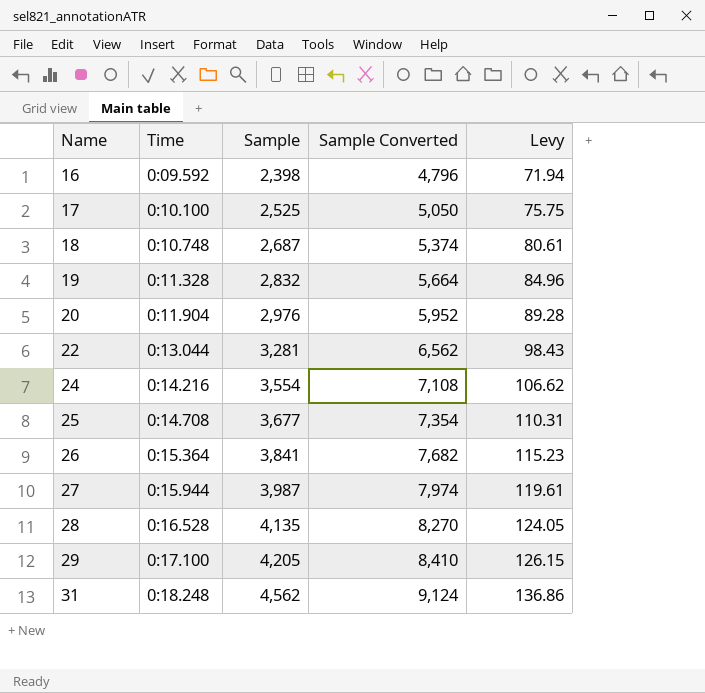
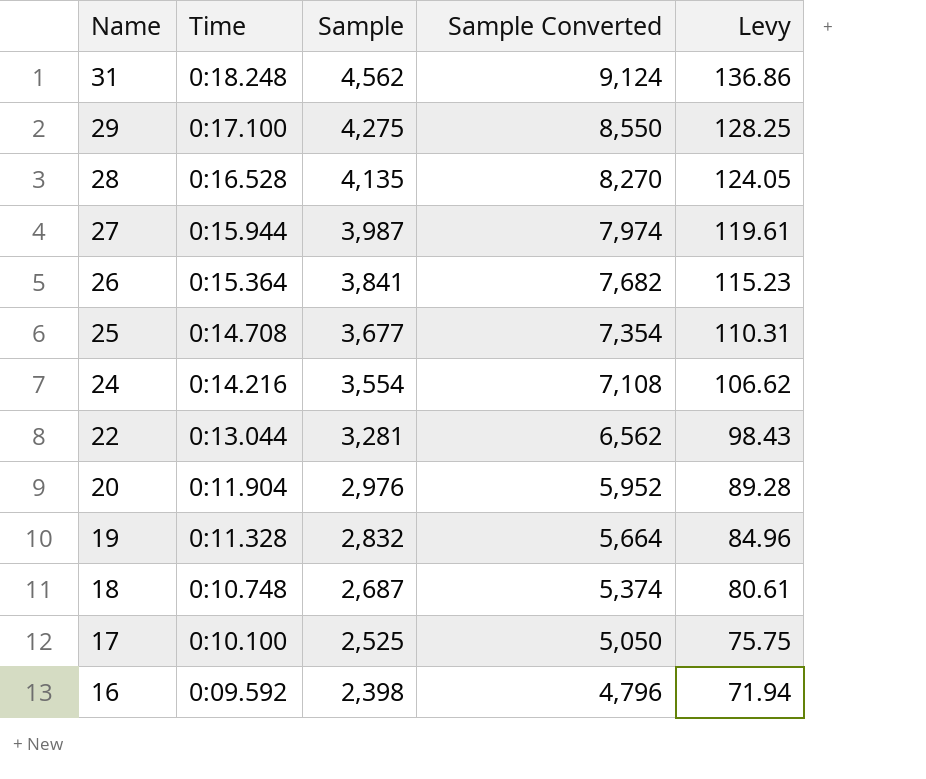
row order: Name ascending -> Name descending
29 | Sample: 4,205 -> 4,275
29 | Sample Converted: 8,410 -> 8,550
29 | Levy: 126.15 -> 128.25

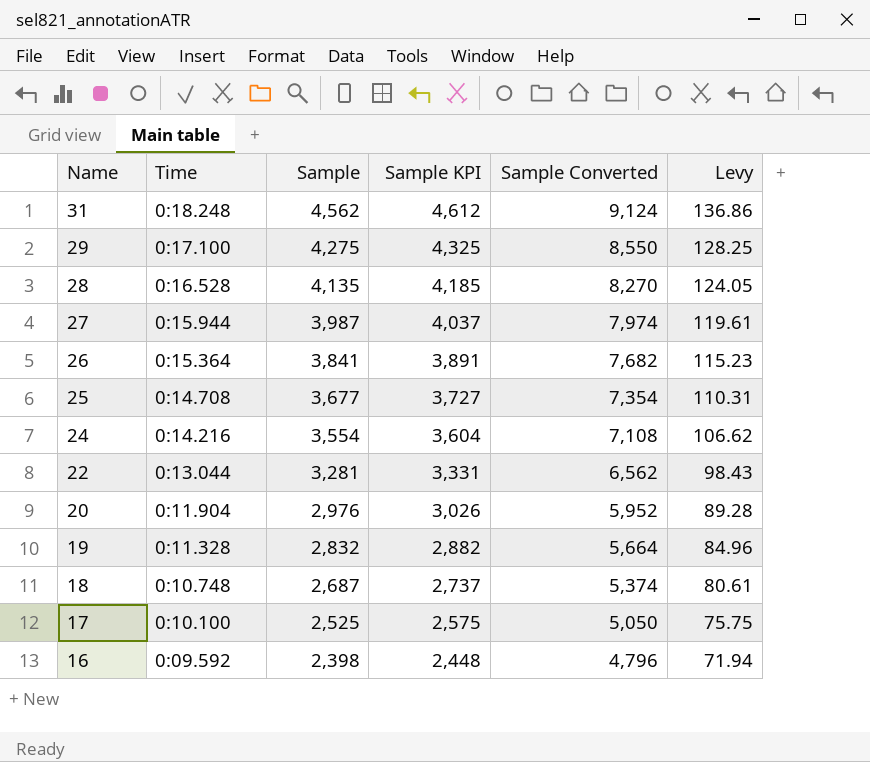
column Sample KPI | formula: none -> [Sample] + 50

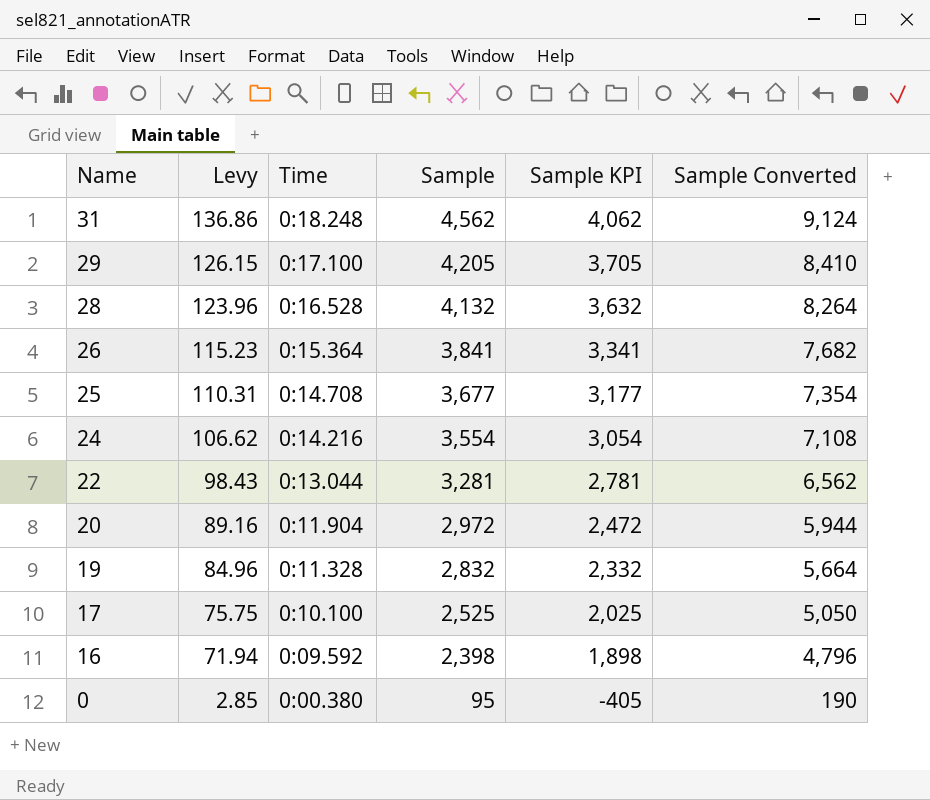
column Levy | position: 6 -> 2
column Sample KPI | formula: [Sample] + 50 -> [Sample] - 500
row 27: 0:15.944 | 3,987 | 4,037 | 7,974 | 119.61 -> none
row 18: 0:10.748 | 2,687 | 2,737 | 5,374 | 80.61 -> none
29 | Levy: 128.25 -> 126.15
29 | Sample: 4,275 -> 4,205
29 | Sample Converted: 8,550 -> 8,410
28 | Levy: 124.05 -> 123.96
28 | Sample: 4,135 -> 4,132
28 | Sample Converted: 8,270 -> 8,264
20 | Levy: 89.28 -> 89.16
20 | Sample: 2,976 -> 2,972
20 | Sample Converted: 5,952 -> 5,944
row 0: none -> 2.85 | 0:00.380 | 95 | -405 | 190

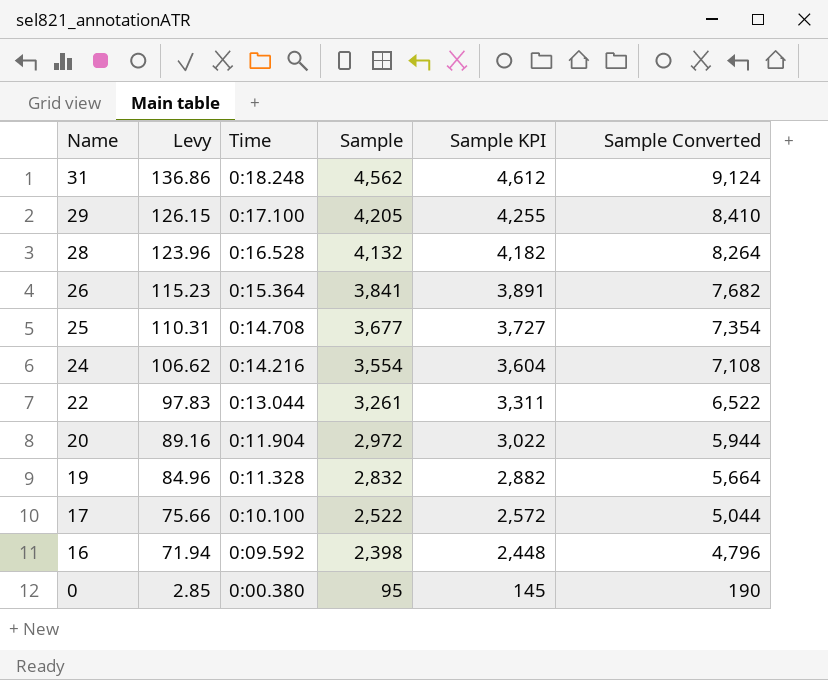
column Sample KPI | formula: [Sample] - 500 -> [Sample] + 50
22 | Levy: 98.43 -> 97.83
22 | Sample: 3,281 -> 3,261
22 | Sample Converted: 6,562 -> 6,522
17 | Levy: 75.75 -> 75.66
17 | Sample: 2,525 -> 2,522
17 | Sample Converted: 5,050 -> 5,044

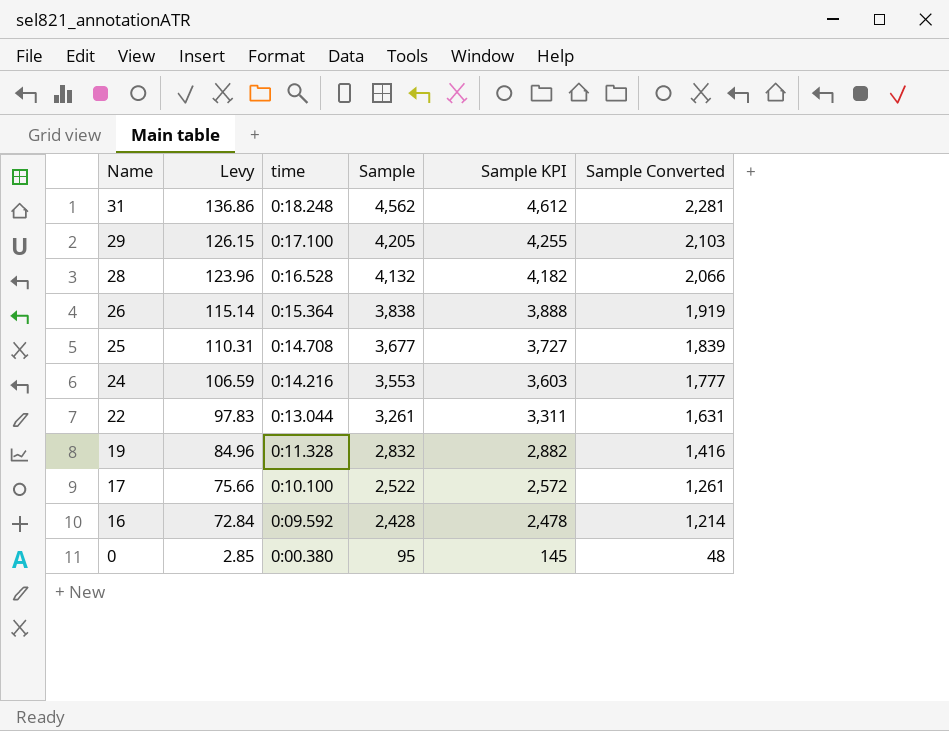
column name: Time -> time
column Sample Converted | formula: [Sample] * 2 -> [Sample] * 0.5
row 20: 89.16 | 0:11.904 | 2,972 | 3,022 | 5,944 -> none
26 | Levy: 115.23 -> 115.14
26 | Sample: 3,841 -> 3,838
26 | Sample KPI: 3,891 -> 3,888
24 | Levy: 106.62 -> 106.59
24 | Sample: 3,554 -> 3,553
24 | Sample KPI: 3,604 -> 3,603
16 | Levy: 71.94 -> 72.84
16 | Sample: 2,398 -> 2,428
16 | Sample KPI: 2,448 -> 2,478

